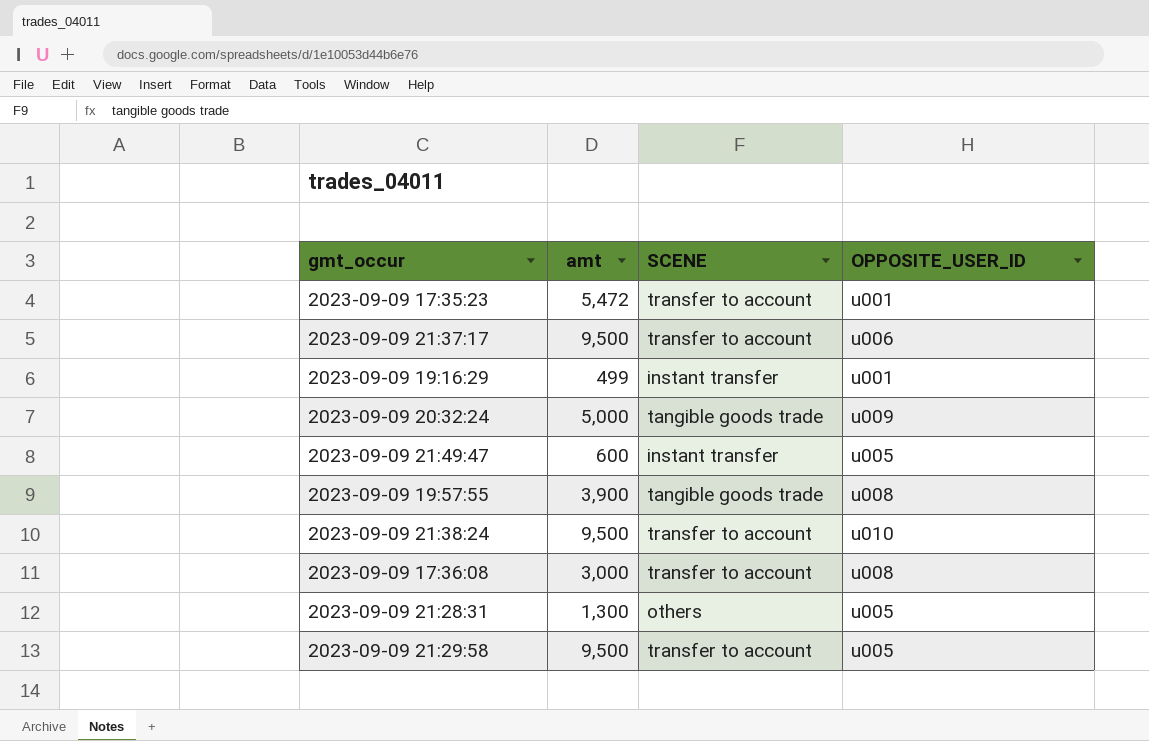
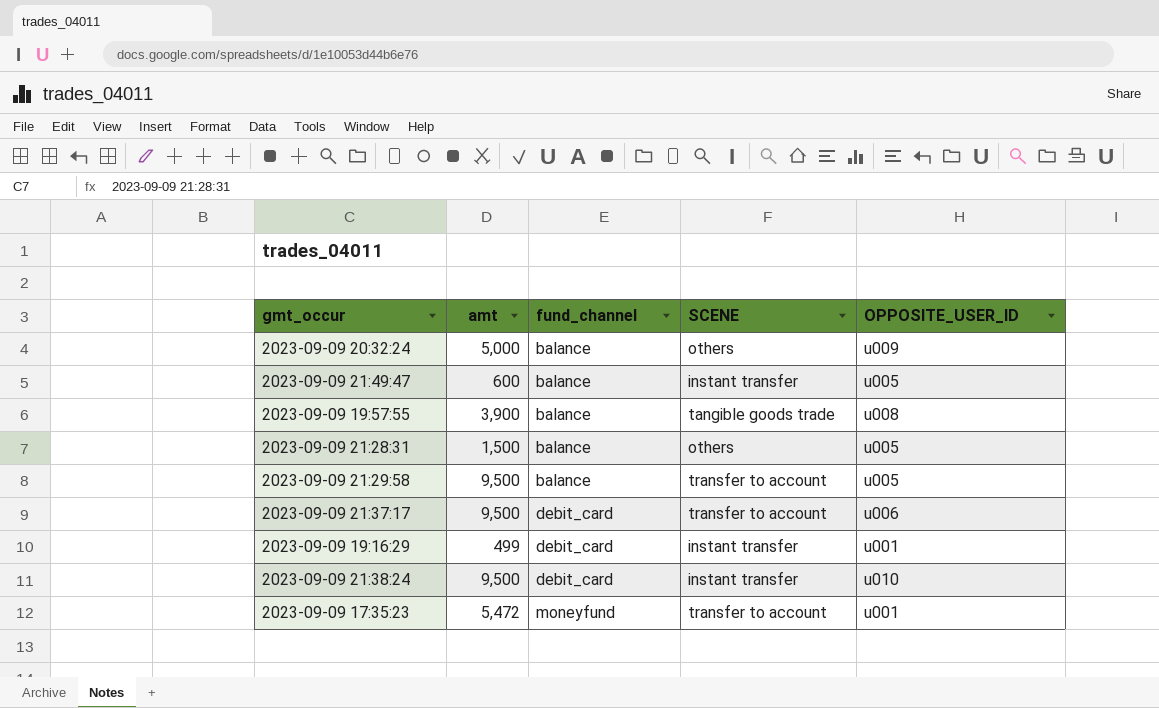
row order: none -> fund_channel ascending
column fund_channel | position: none -> 3
row 2023-09-09 17:36:08: 3,000 | transfer to account | u008 -> none
2023-09-09 20:32:24 | SCENE: tangible goods trade -> others
2023-09-09 21:28:31 | amt: 1,300 -> 1,500
2023-09-09 21:38:24 | SCENE: transfer to account -> instant transfer

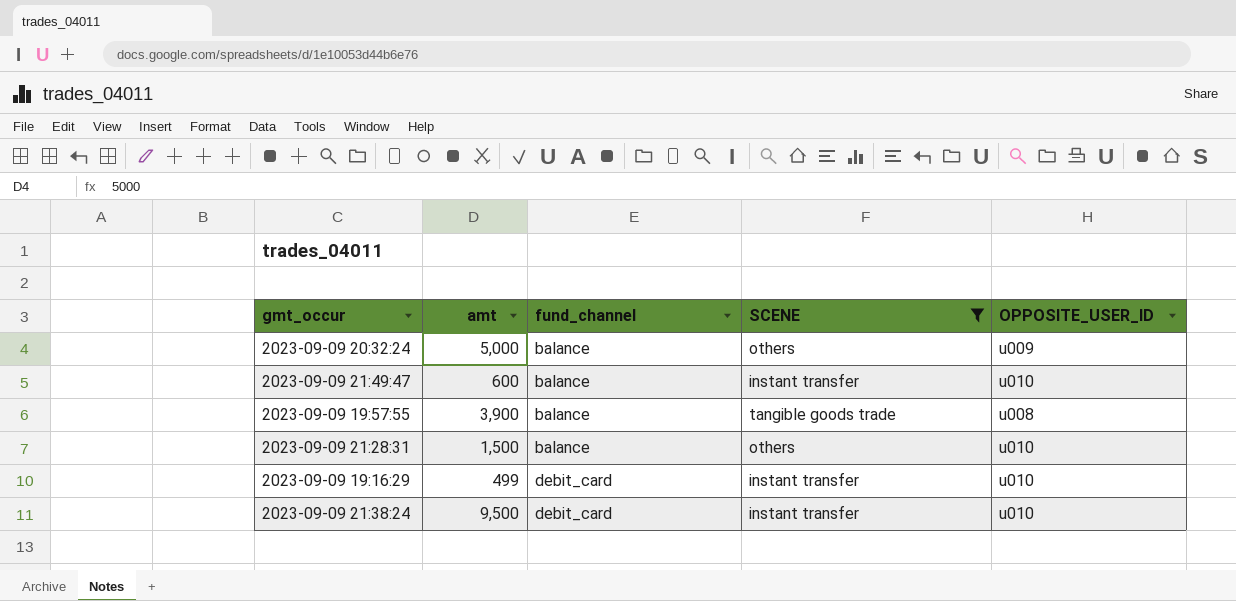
filter: none -> SCENE != transfer to account
2023-09-09 21:49:47 | OPPOSITE_USER_ID: u005 -> u010
2023-09-09 21:28:31 | OPPOSITE_USER_ID: u005 -> u010
2023-09-09 19:16:29 | OPPOSITE_USER_ID: u001 -> u010

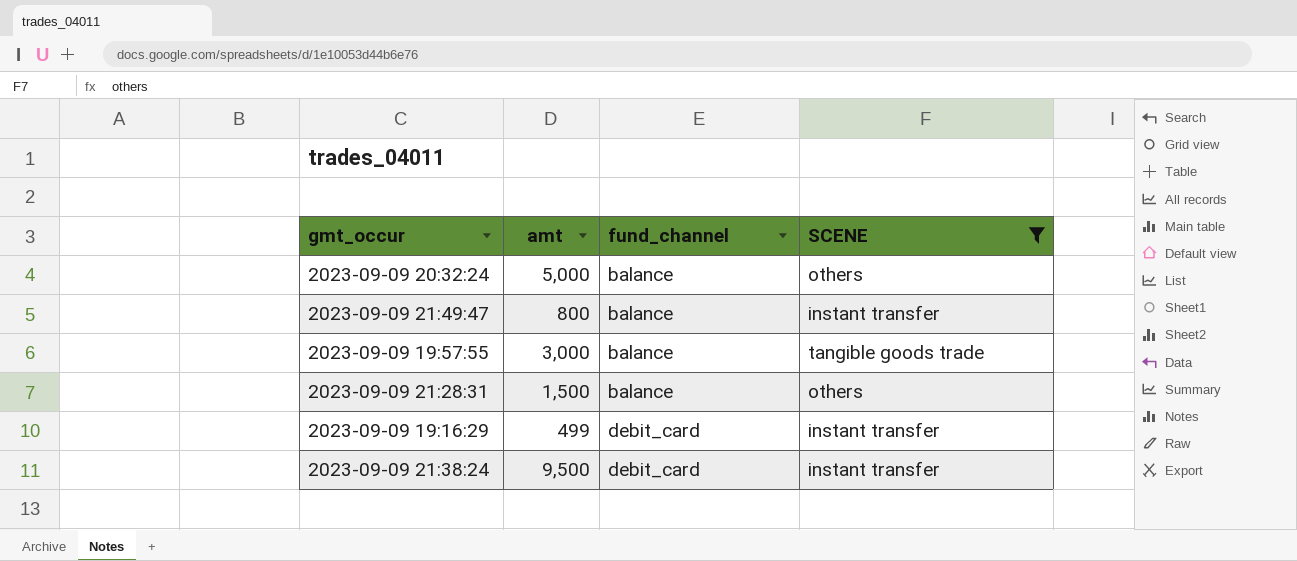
column OPPOSITE_USER_ID | position: 5 -> none
2023-09-09 21:49:47 | amt: 600 -> 800
2023-09-09 19:57:55 | amt: 3,900 -> 3,000

